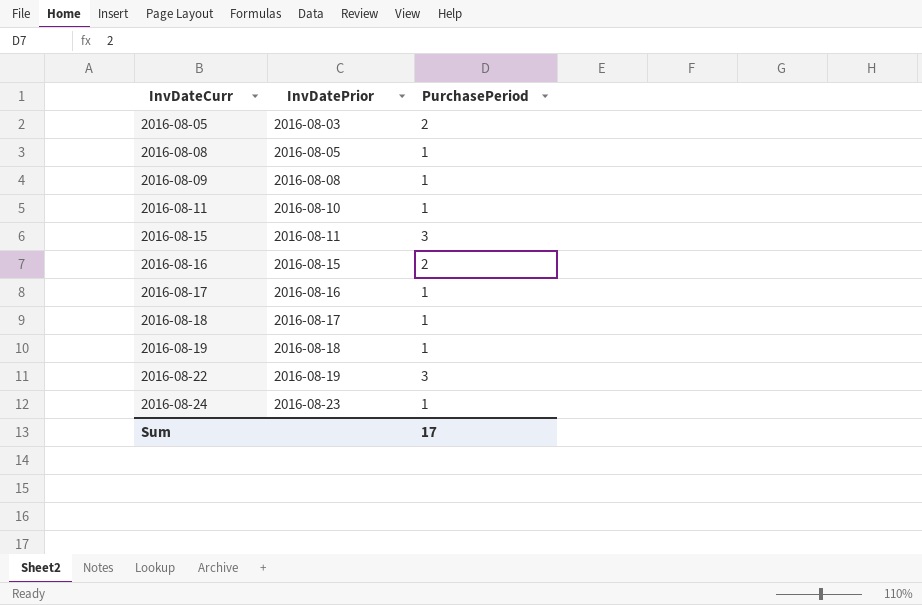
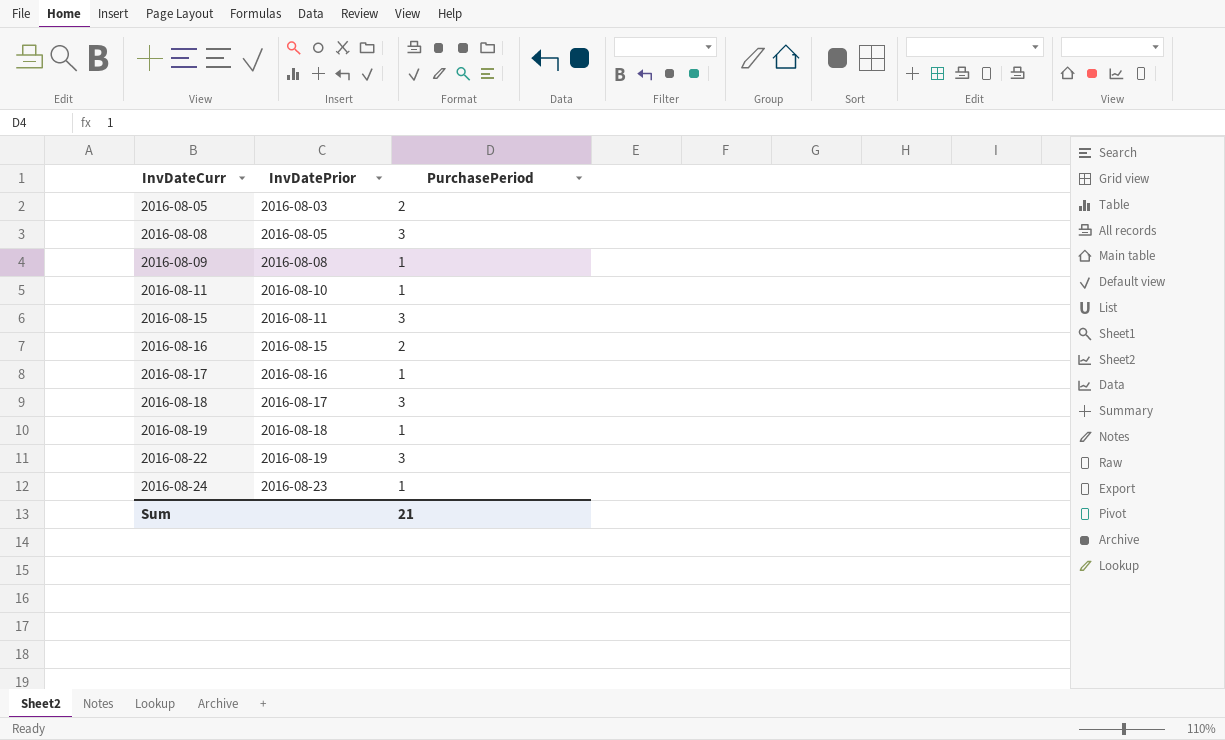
2016-08-08 | PurchasePeriod: 1 -> 3
2016-08-18 | PurchasePeriod: 1 -> 3
Sum | PurchasePeriod: 17 -> 21

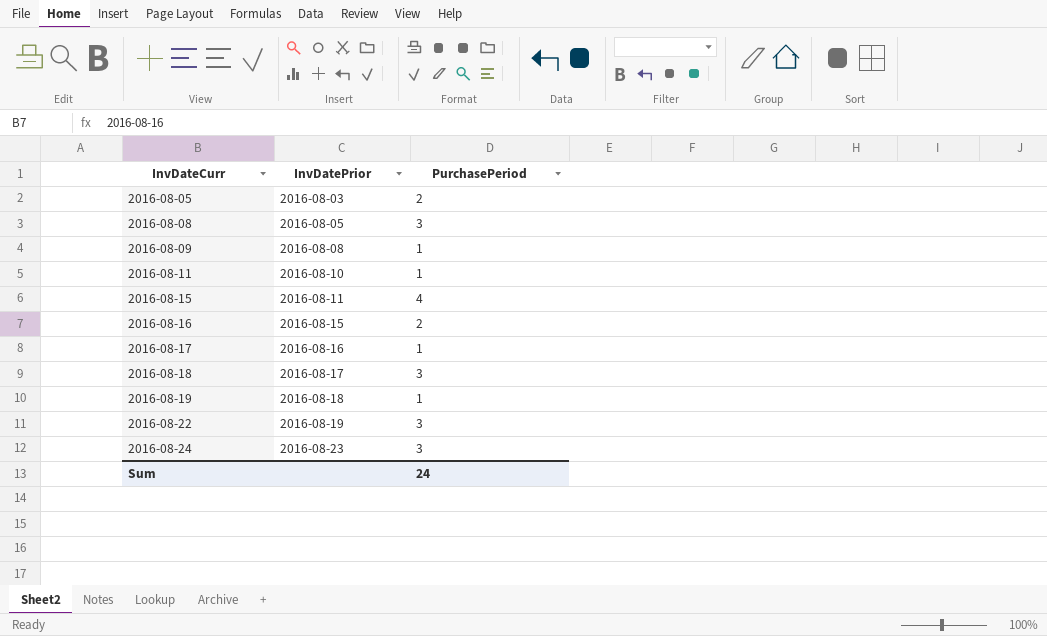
2016-08-15 | PurchasePeriod: 3 -> 4
2016-08-24 | PurchasePeriod: 1 -> 3
Sum | PurchasePeriod: 21 -> 24

